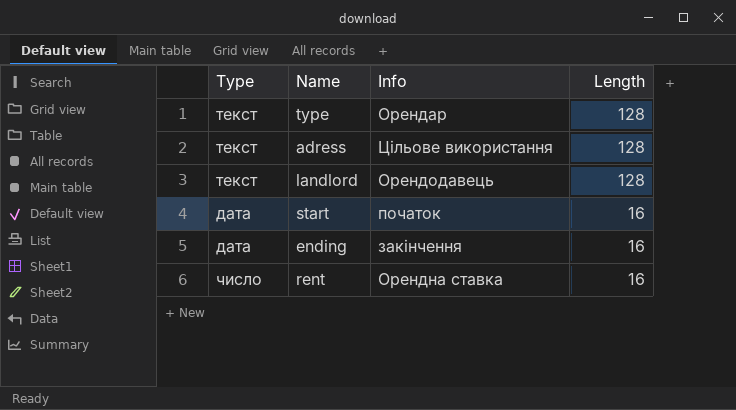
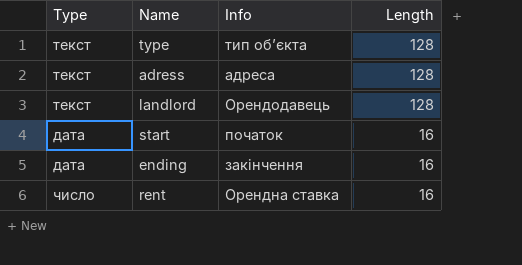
type | Info: Орендар -> тип об’єкта
adress | Info: Цільове використання -> адреса

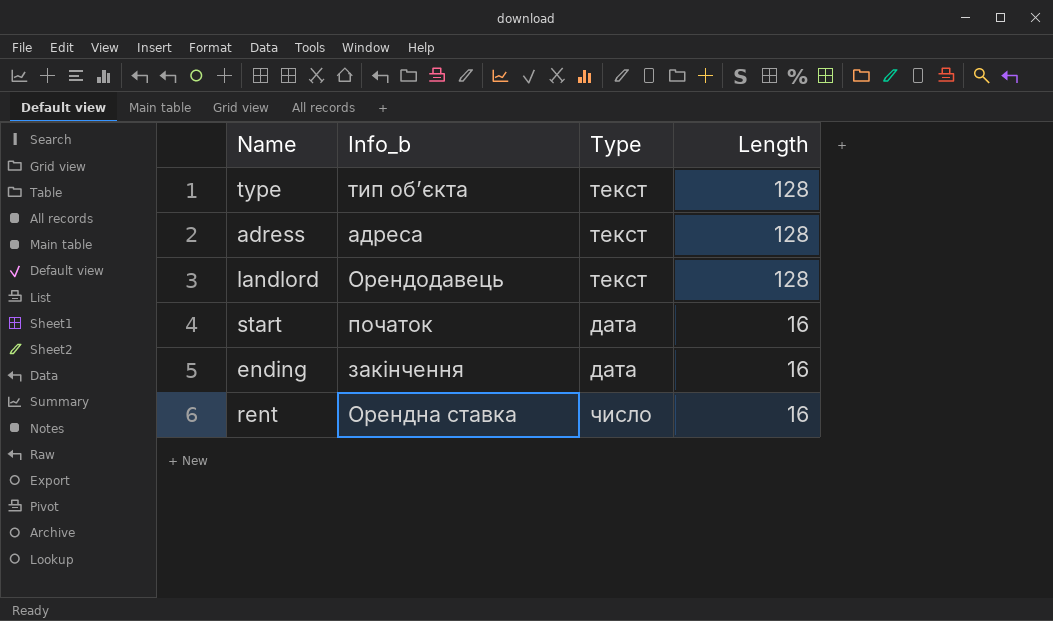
column name: Info -> Info_b
column Type | position: 1 -> 3

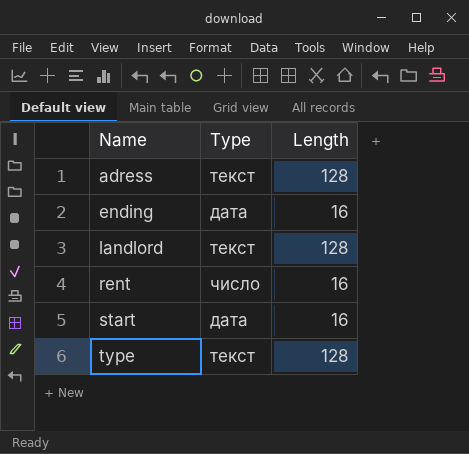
row order: Length descending -> Name ascending
column Info_b | position: 2 -> none

